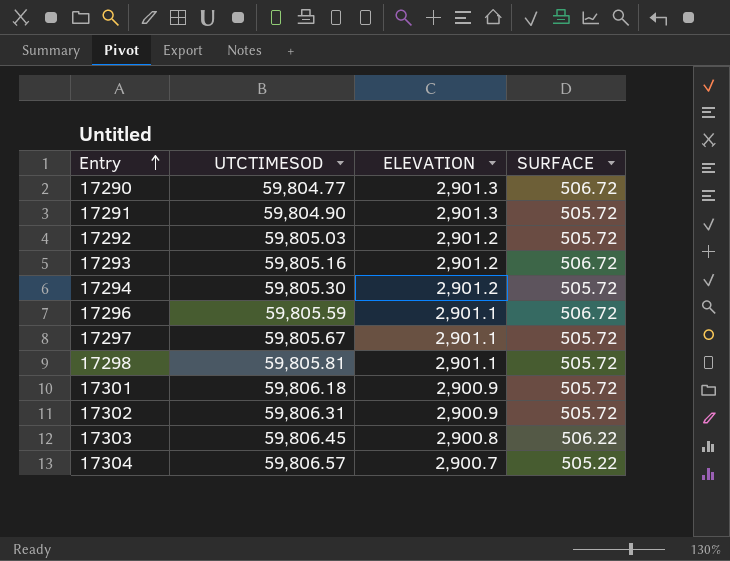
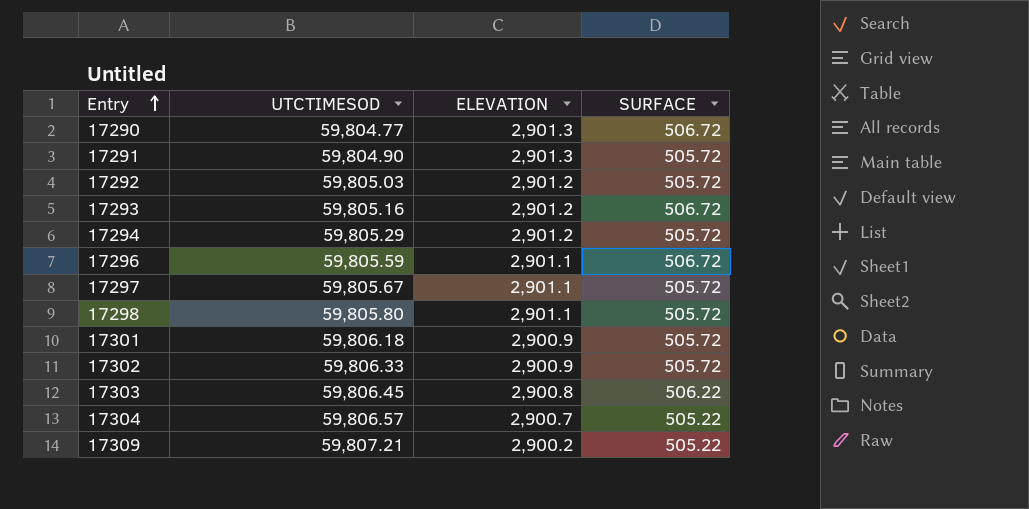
17294 | UTCTIMESOD: 59,805.30 -> 59,805.29
17298 | UTCTIMESOD: 59,805.81 -> 59,805.80
17302 | UTCTIMESOD: 59,806.31 -> 59,806.33
row 17309: none -> 59,807.21 | 2,900.2 | 505.22

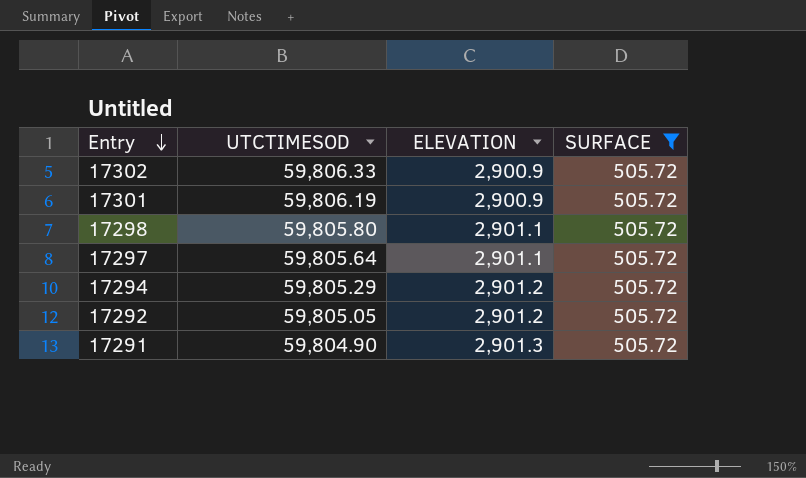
filter: none -> SURFACE = 505.72
row order: Entry ascending -> Entry descending
17301 | UTCTIMESOD: 59,806.18 -> 59,806.19
17297 | UTCTIMESOD: 59,805.67 -> 59,805.64
17292 | UTCTIMESOD: 59,805.03 -> 59,805.05

